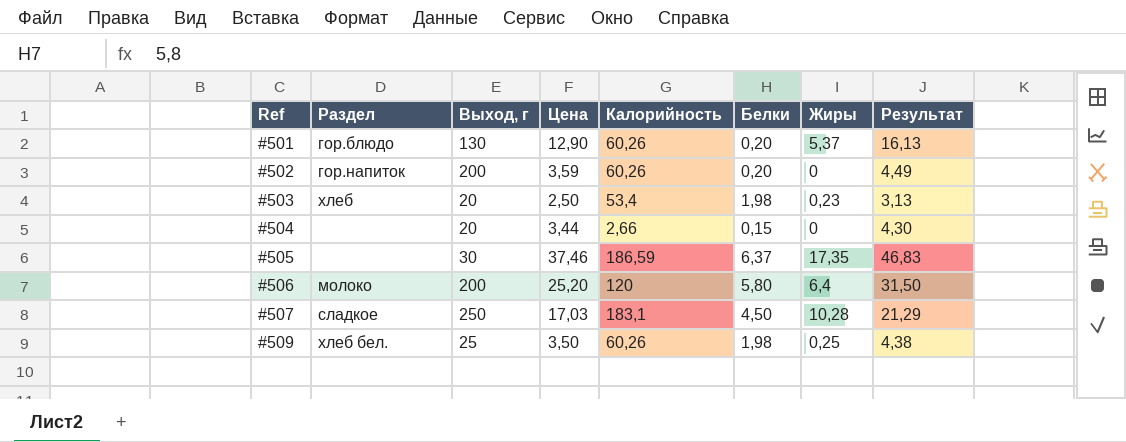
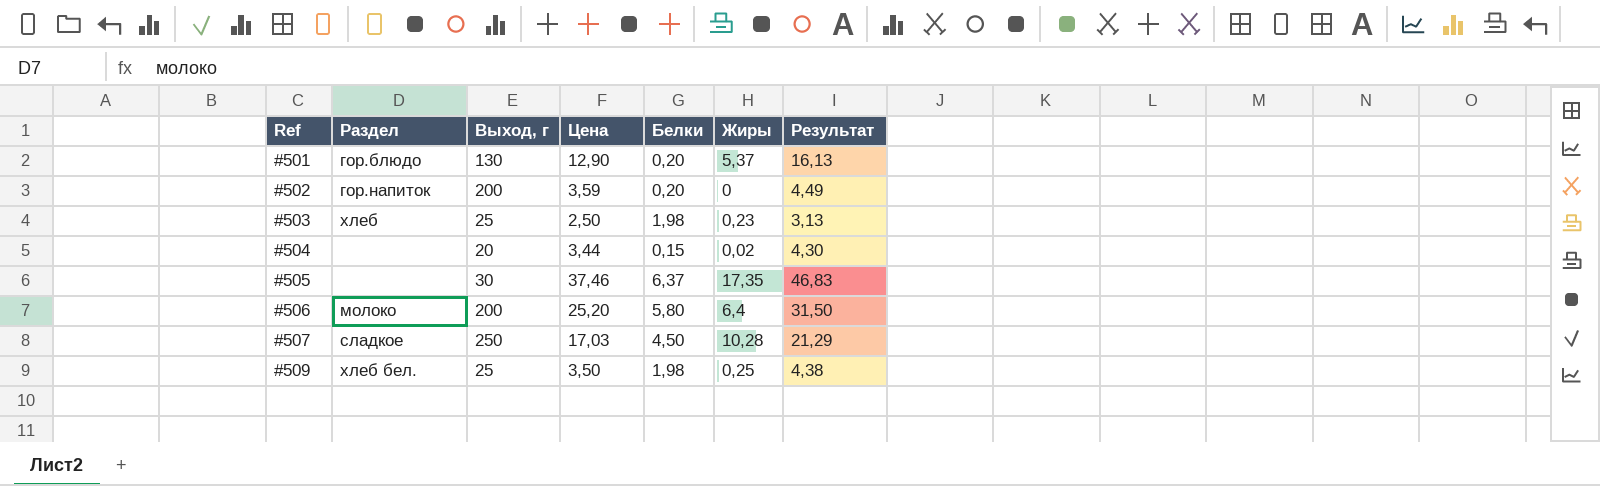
column Калорийность | position: 5 -> none
#503 | Выход, г: 20 -> 25
#504 | Жиры: 0 -> 0,02

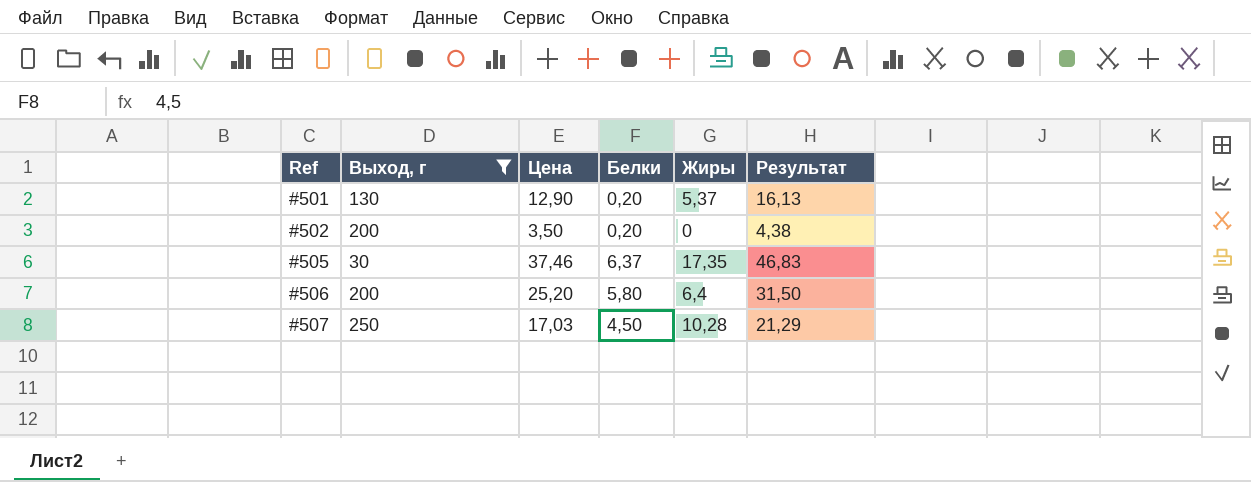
filter: none -> Выход, г >= 30
column Раздел | position: 2 -> none
#502 | Цена: 3,59 -> 3,50
#502 | Результат: 4,49 -> 4,38

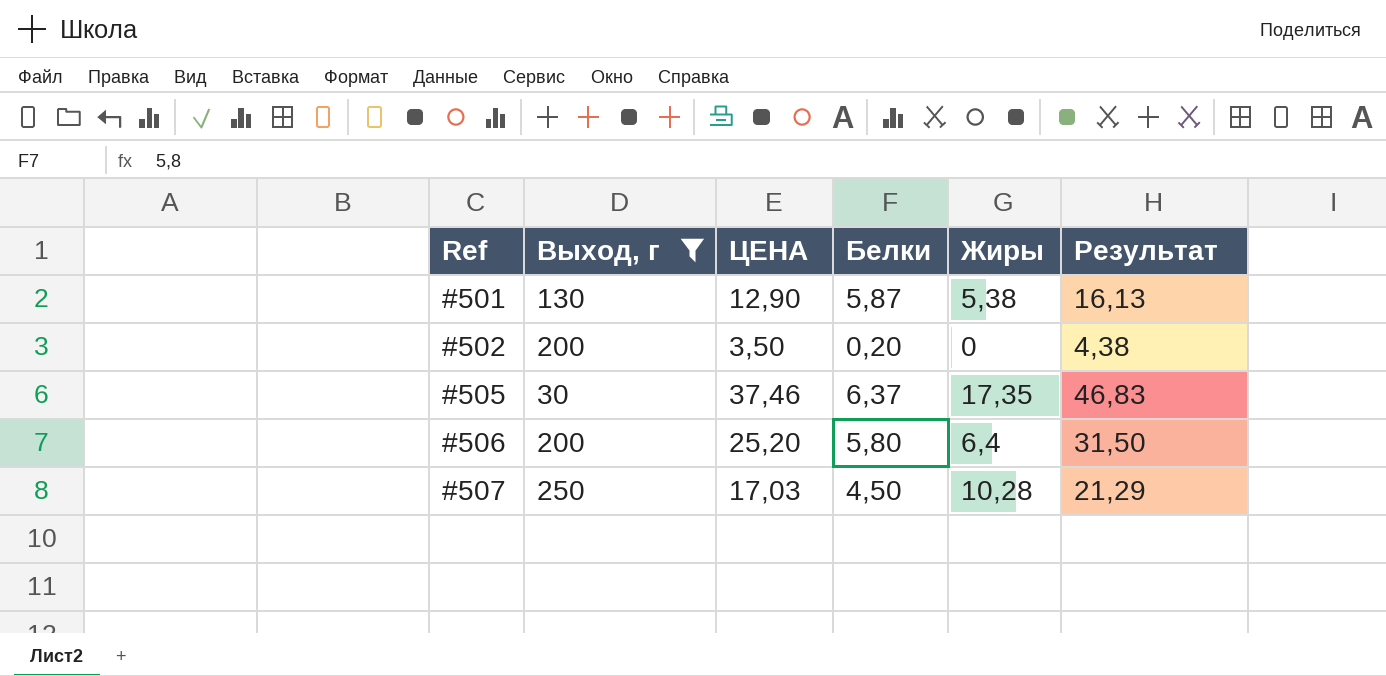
column name: Цена -> ЦЕНА
#501 | Белки: 0,20 -> 5,87
#501 | Жиры: 5,37 -> 5,38

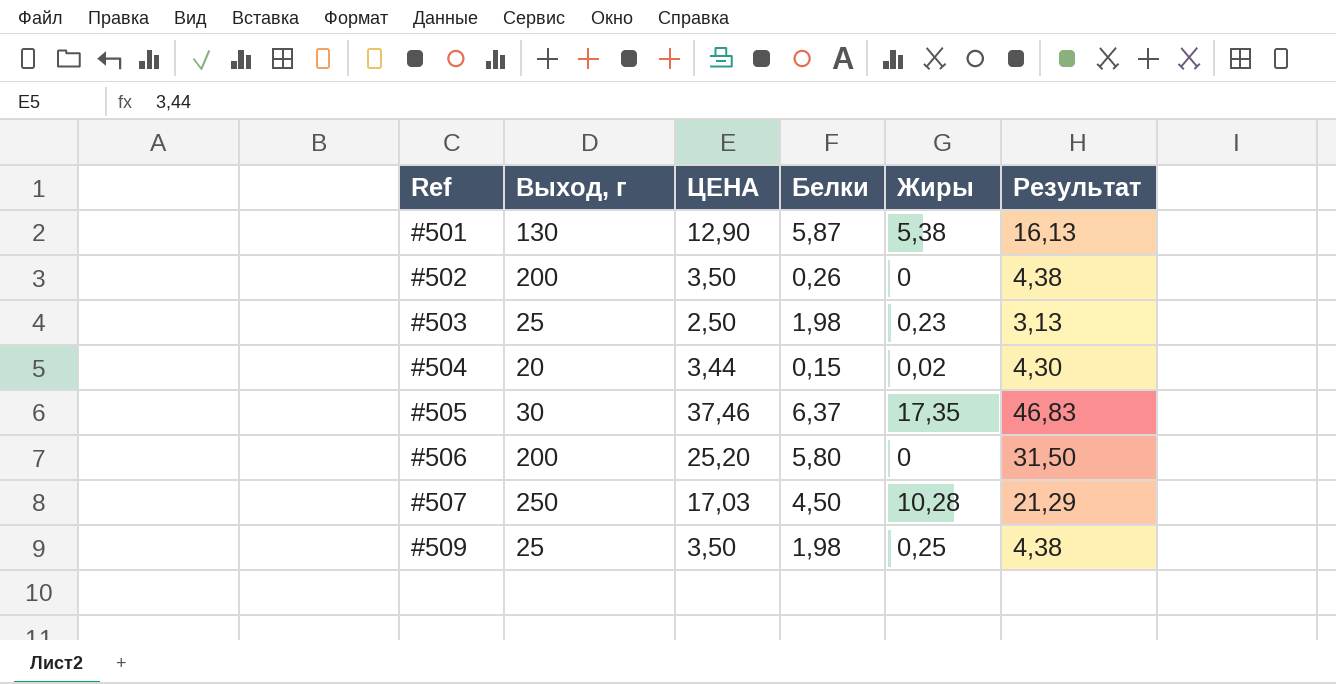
filter: Выход, г >= 30 -> none
#502 | Белки: 0,20 -> 0,26
#506 | Жиры: 6,4 -> 0

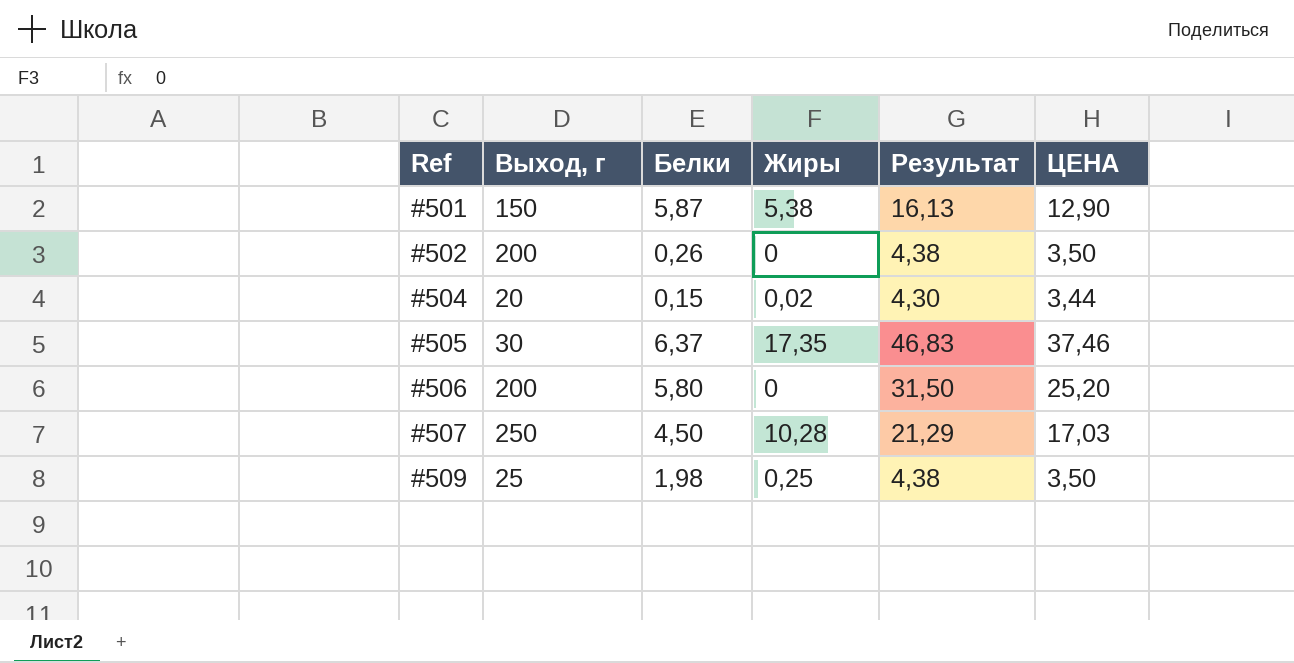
column ЦЕНА | position: 3 -> 6
row #503: 25 | 2,50 | 1,98 | 0,23 | 3,13 -> none
#501 | Выход, г: 130 -> 150

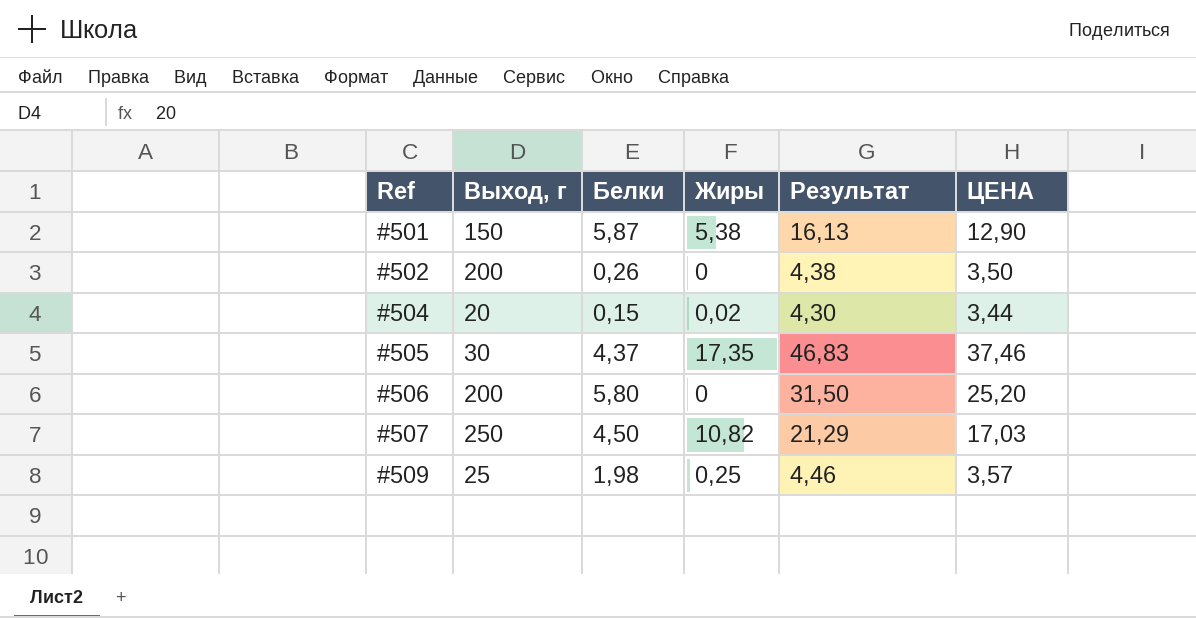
#505 | Белки: 6,37 -> 4,37
#507 | Жиры: 10,28 -> 10,82
#509 | Результат: 4,38 -> 4,46
#509 | ЦЕНА: 3,50 -> 3,57

